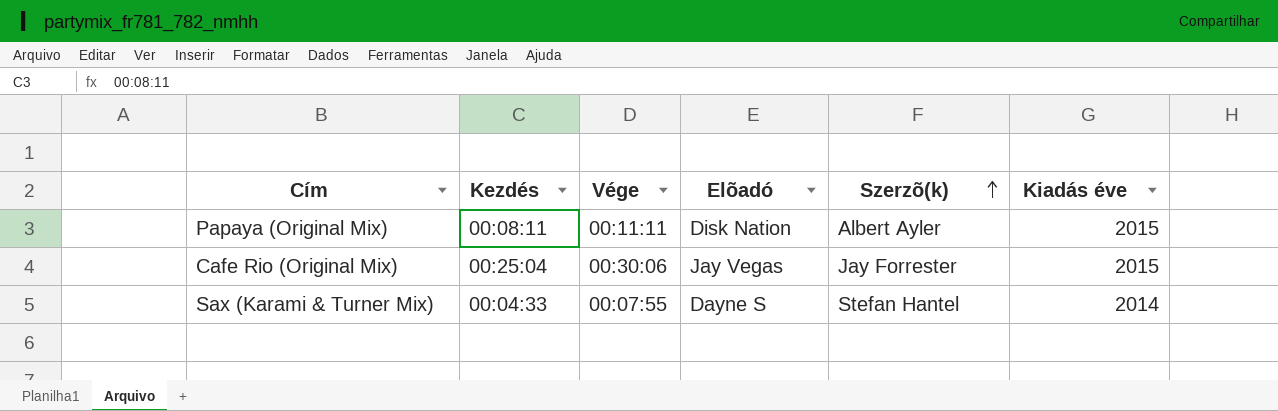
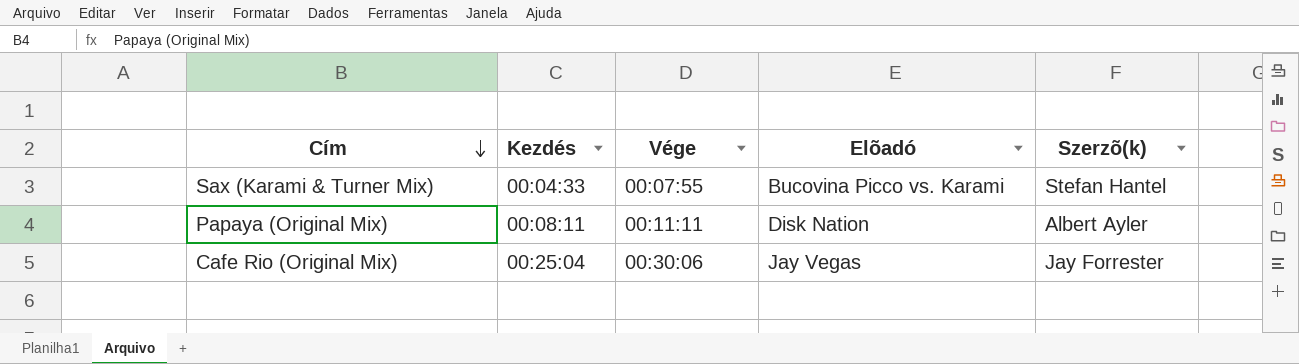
row order: Szerzõ(k) ascending -> Cím descending
column Kiadás éve | position: 6 -> none
Sax (Karami & Turner Mix) | Elõadó: Dayne S -> Bucovina Picco vs. Karami

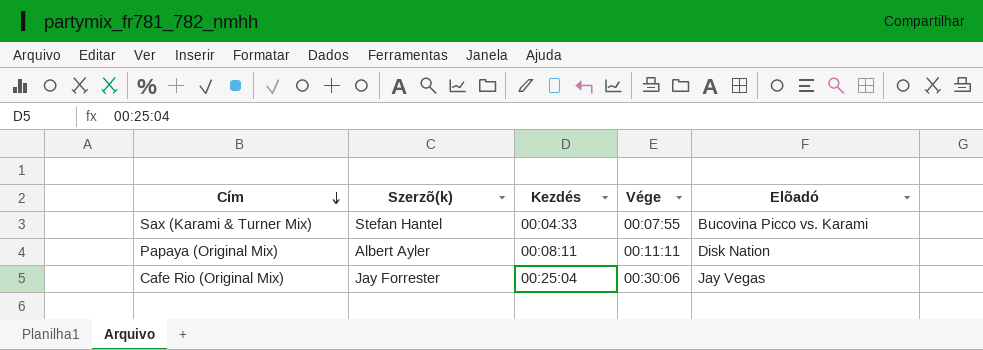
column Szerzõ(k) | position: 5 -> 2

